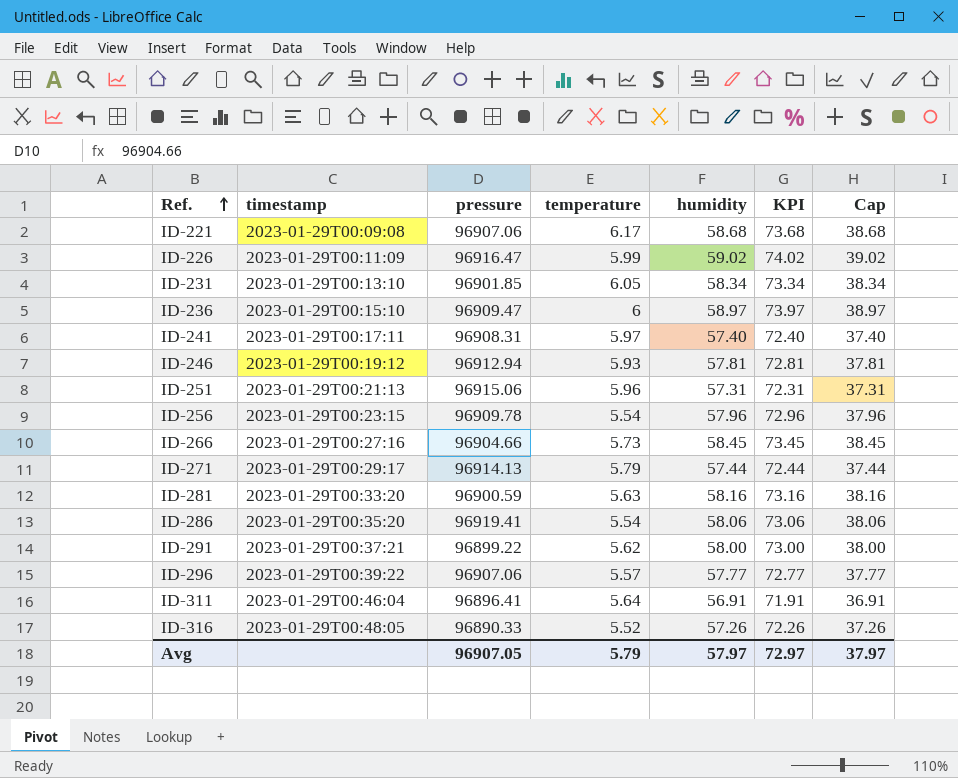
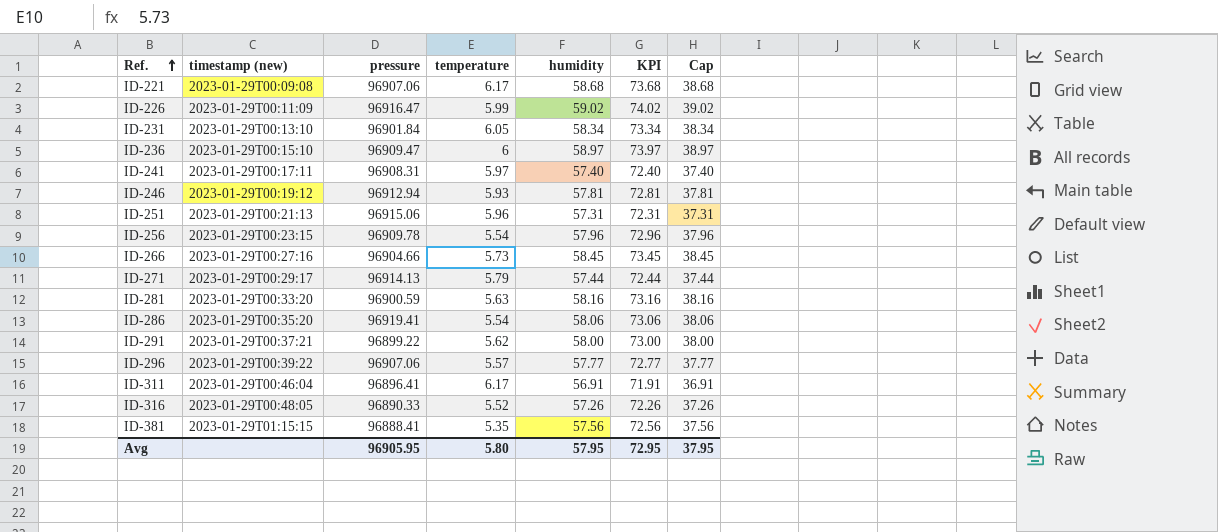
column name: timestamp -> timestamp (new)
ID-231 | pressure: 96901.85 -> 96901.84
ID-311 | temperature: 5.64 -> 6.17
row ID-381: none -> 2023-01-29T01:15:15 | 96888.41 | 5.35 | 57.56 | 72.56 | 37.56
Avg | pressure: 96907.05 -> 96905.95
Avg | temperature: 5.79 -> 5.80
Avg | humidity: 57.97 -> 57.95
Avg | KPI: 72.97 -> 72.95
Avg | Cap: 37.97 -> 37.95

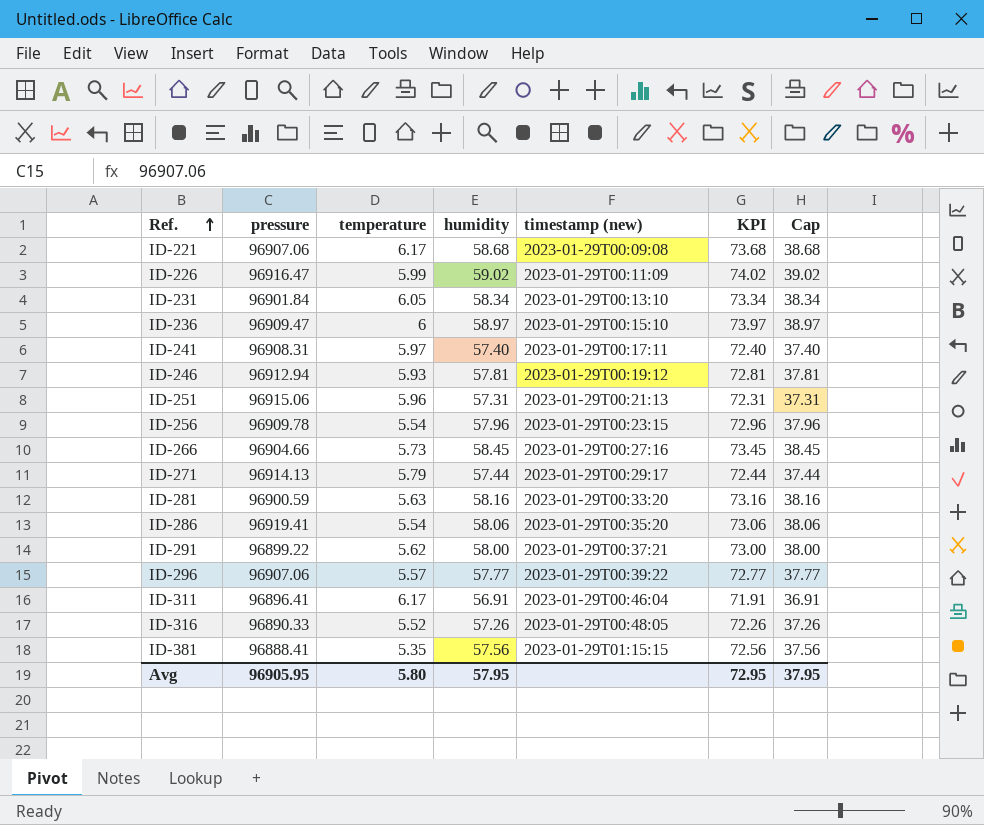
column timestamp (new) | position: 2 -> 5

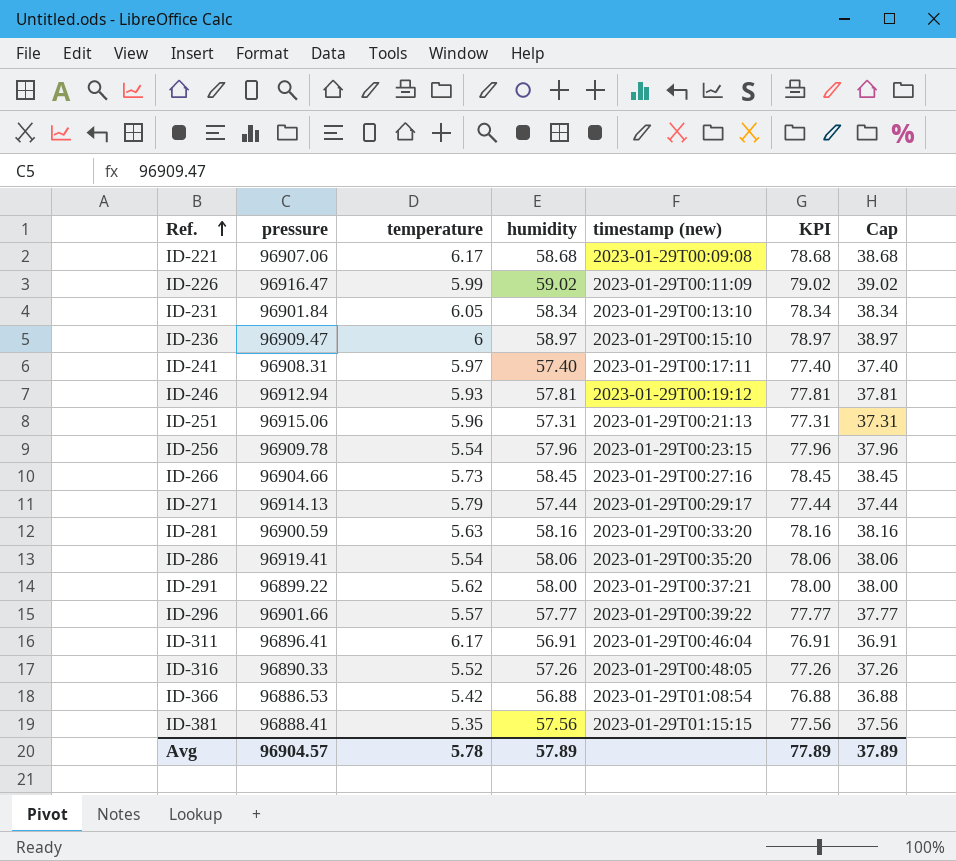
column KPI | formula: [humidity] + 15 -> [humidity] + 20
ID-296 | pressure: 96907.06 -> 96901.66
row ID-366: none -> 96886.53 | 5.42 | 56.88 | 2023-01-29T01:08:54 | 76.88 | 36.88
Avg | pressure: 96905.95 -> 96904.57
Avg | temperature: 5.80 -> 5.78
Avg | humidity: 57.95 -> 57.89
Avg | KPI: 72.95 -> 77.89
Avg | Cap: 37.95 -> 37.89

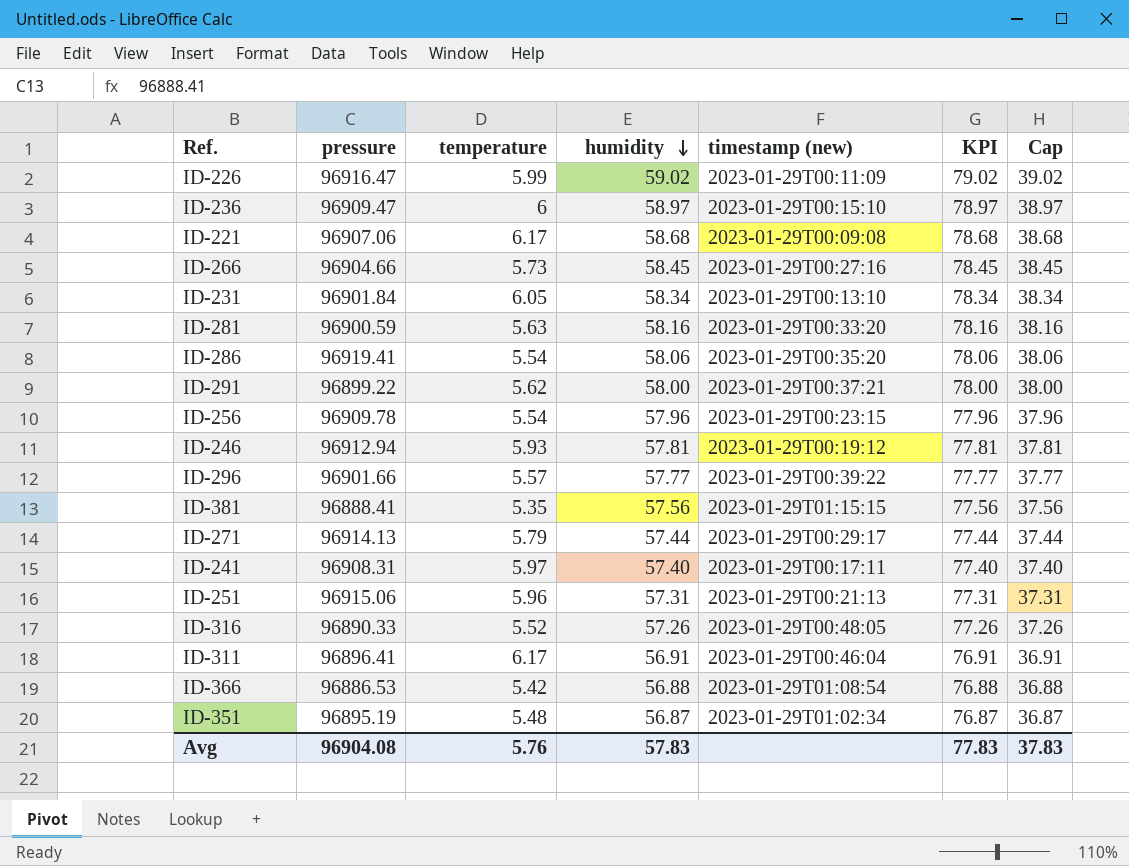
row order: Ref. ascending -> humidity descending
row ID-351: none -> 96895.19 | 5.48 | 56.87 | 2023-01-29T01:02:34 | 76.87 | 36.87
Avg | pressure: 96904.57 -> 96904.08
Avg | temperature: 5.78 -> 5.76
Avg | humidity: 57.89 -> 57.83
Avg | KPI: 77.89 -> 77.83
Avg | Cap: 37.89 -> 37.83

